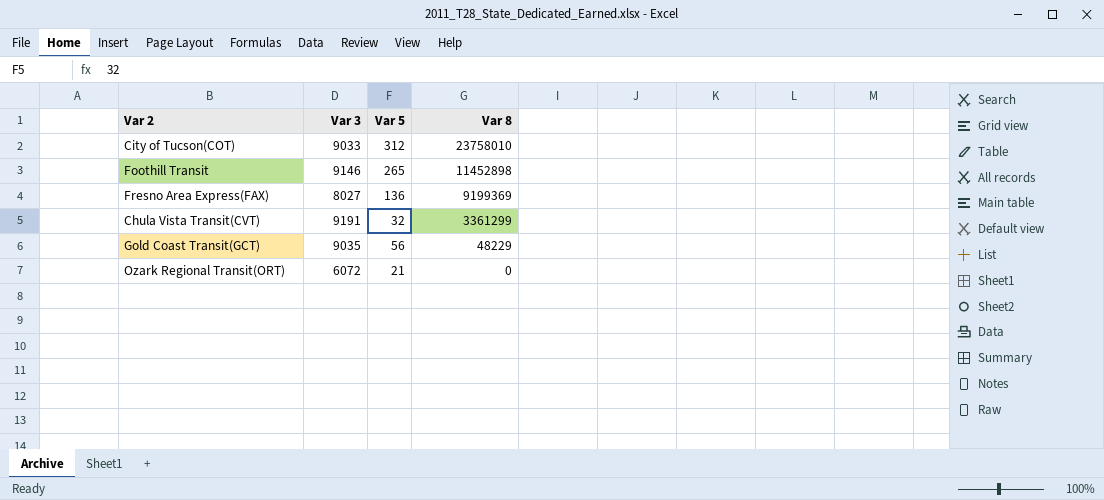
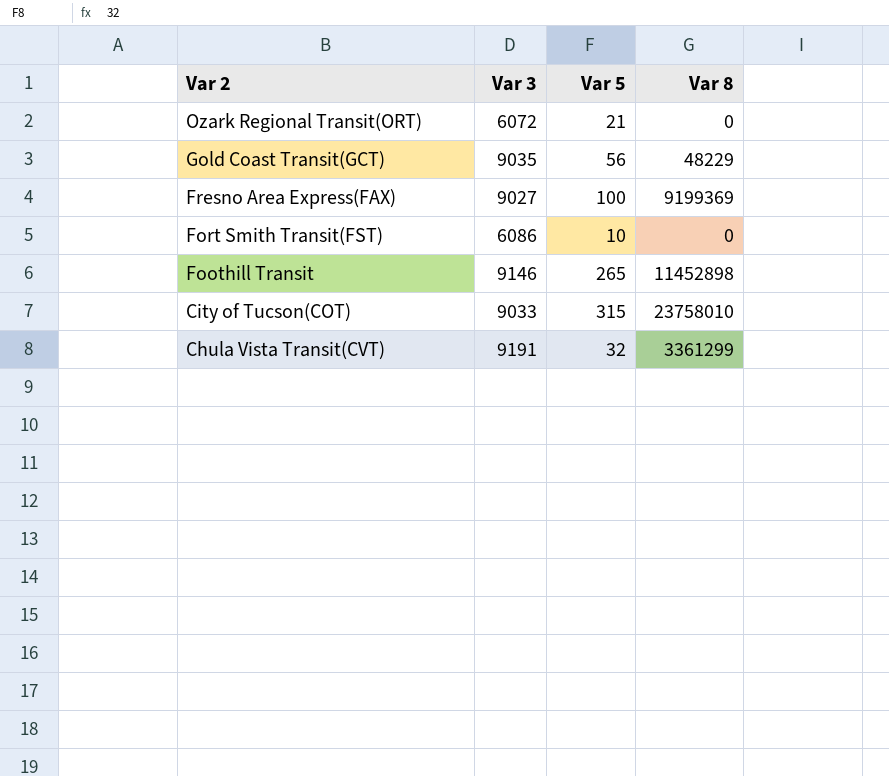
row order: Var 8 descending -> Var 2 descending
Fresno Area Express(FAX) | Var 3: 8027 -> 9027
Fresno Area Express(FAX) | Var 5: 136 -> 100
row Fort Smith Transit(FST): none -> 6086 | 10 | 0
City of Tucson(COT) | Var 5: 312 -> 315

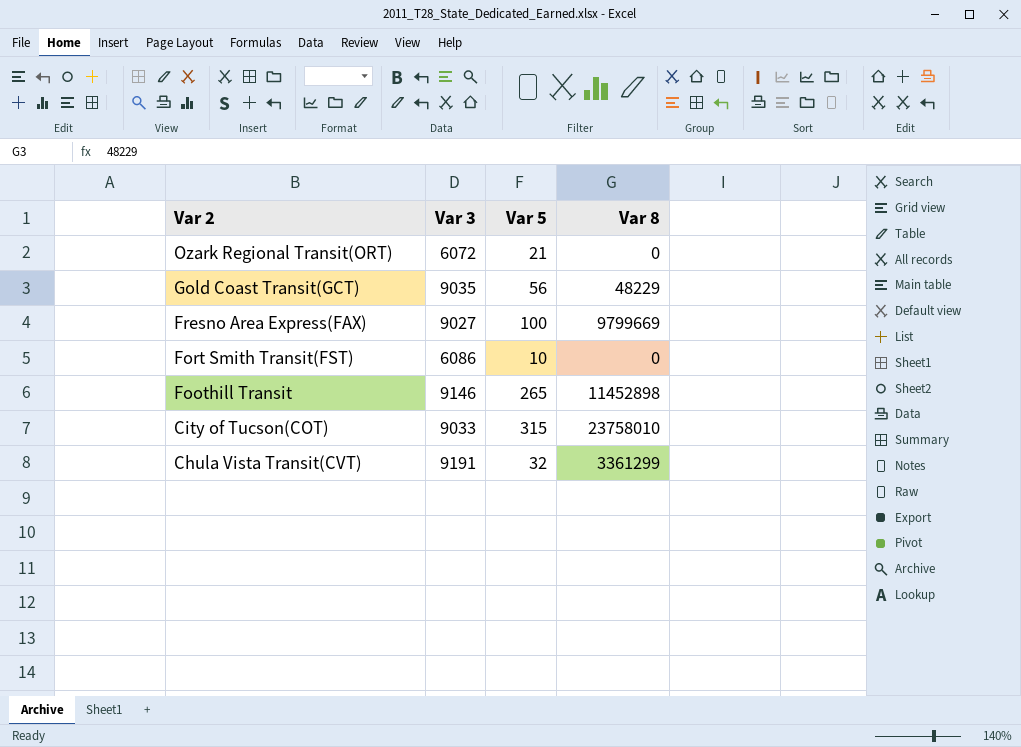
Fresno Area Express(FAX) | Var 8: 9199369 -> 9799669

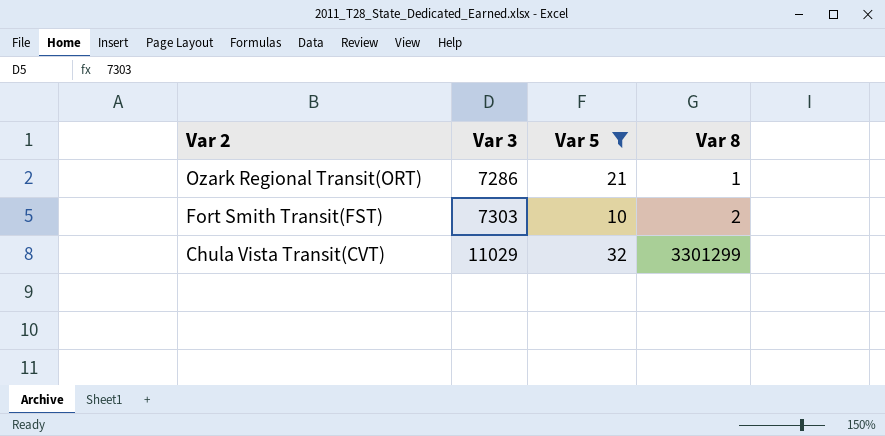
filter: none -> Var 5 <= 32
Ozark Regional Transit(ORT) | Var 3: 6072 -> 7286
Ozark Regional Transit(ORT) | Var 8: 0 -> 1
Fort Smith Transit(FST) | Var 3: 6086 -> 7303
Fort Smith Transit(FST) | Var 8: 0 -> 2
Chula Vista Transit(CVT) | Var 3: 9191 -> 11029
Chula Vista Transit(CVT) | Var 8: 3361299 -> 3301299

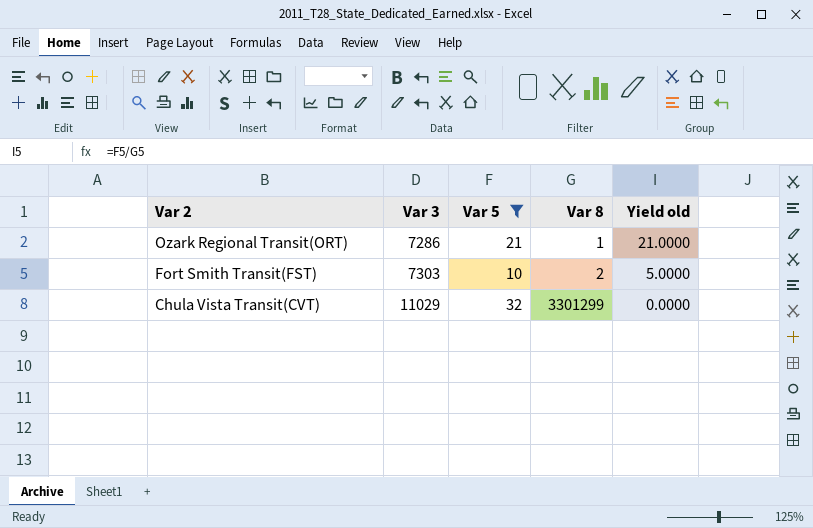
column Yield old | formula: none -> [Var 5] / [Var 8]

